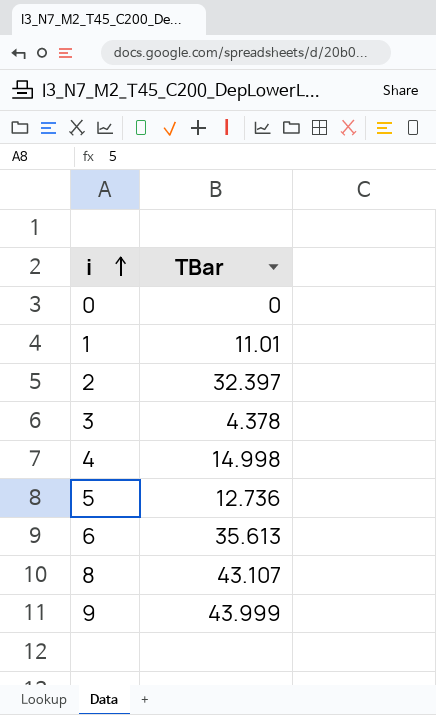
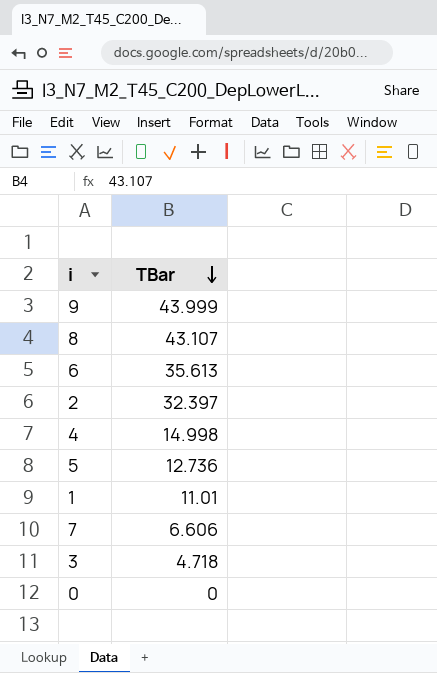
row order: i ascending -> TBar descending
row 7: none -> 6.606
3 | TBar: 4.378 -> 4.718

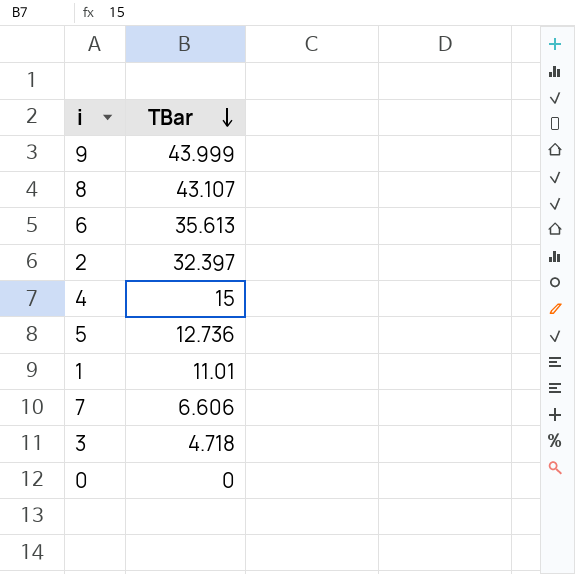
4 | TBar: 14.998 -> 15

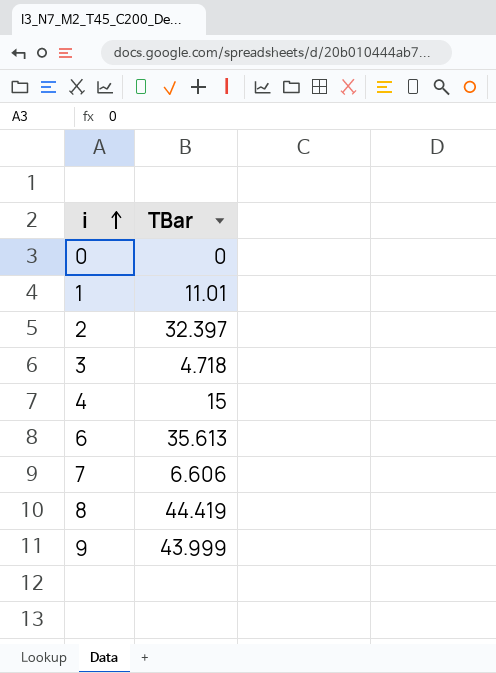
row order: TBar descending -> i ascending
row 5: 12.736 -> none
8 | TBar: 43.107 -> 44.419

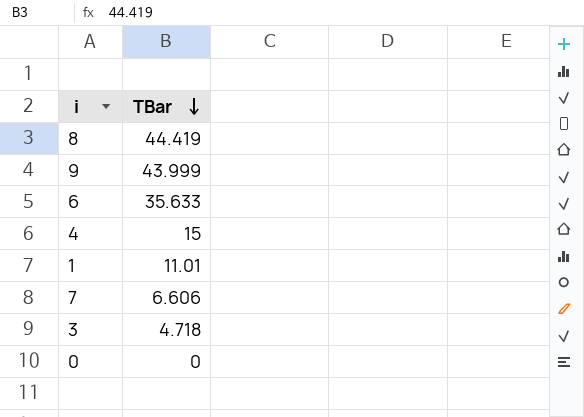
row order: i ascending -> TBar descending
row 2: 32.397 -> none
6 | TBar: 35.613 -> 35.633

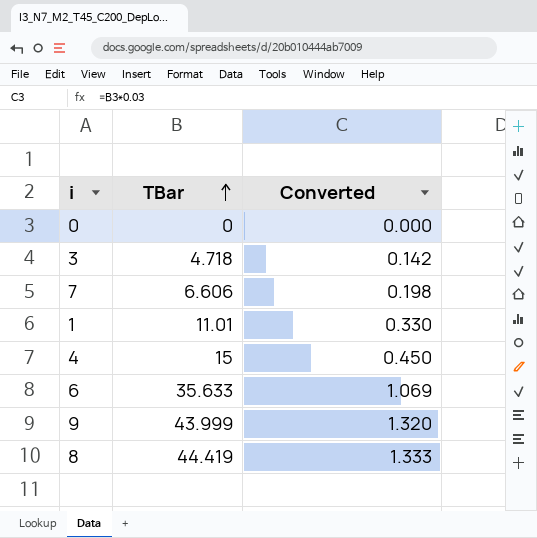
row order: TBar descending -> TBar ascending
column Converted | formula: none -> [TBar] * 0.03

